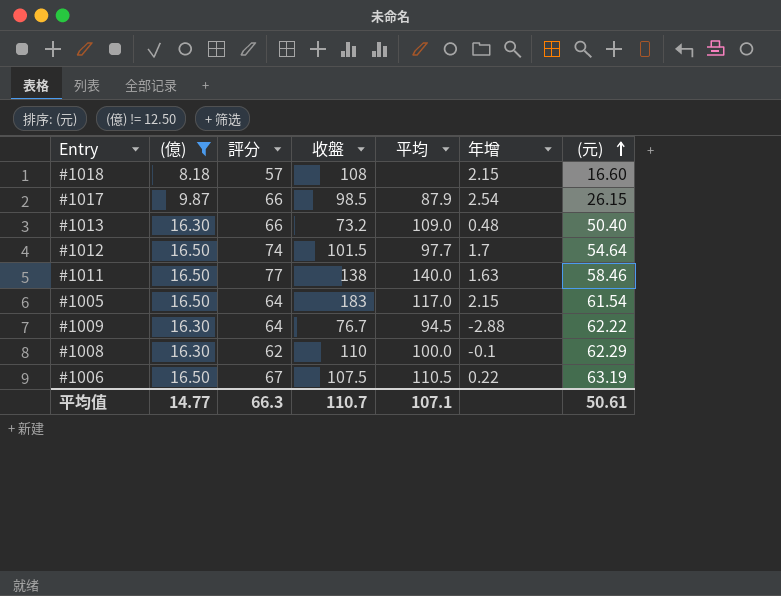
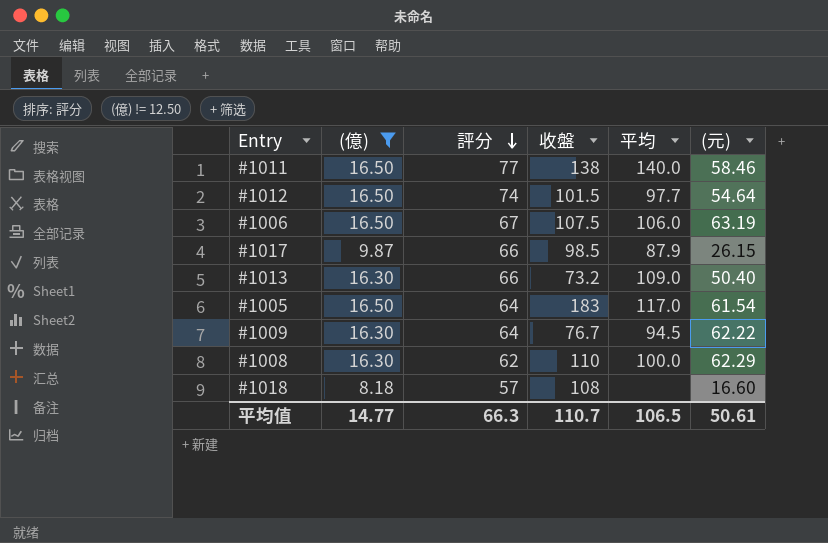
row order: (元) ascending -> 評分 descending
column 年增 | position: 6 -> none
#1006 | 平均: 110.5 -> 106.0
平均值 | 平均: 107.1 -> 106.5

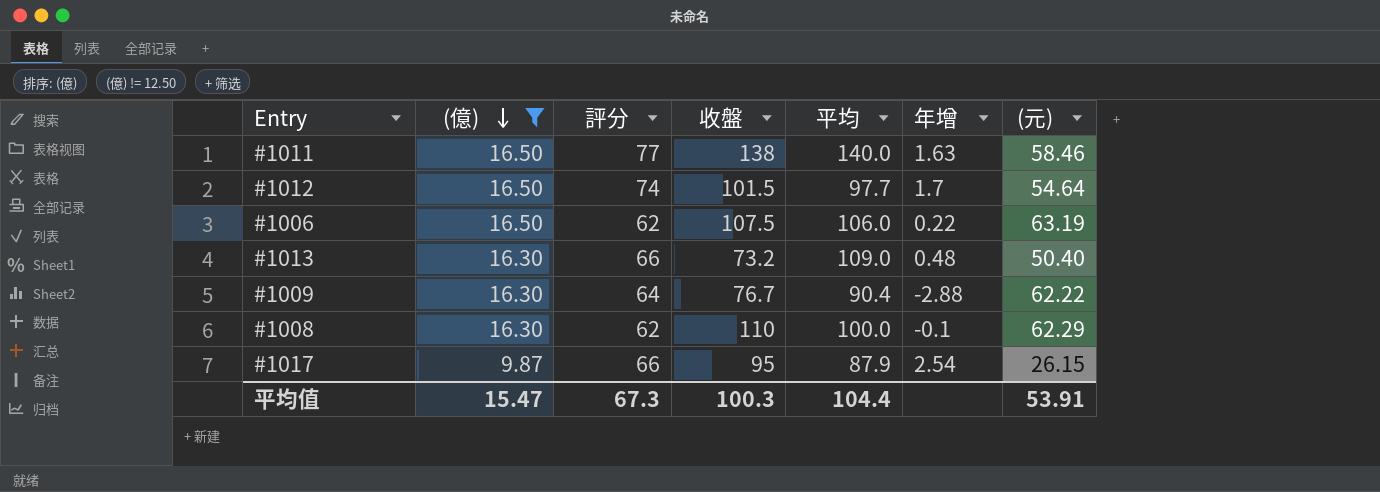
row order: 評分 descending -> (億) descending
column 年增 | position: none -> 6
row #1005: 16.50 | 64 | 183 | 117.0 | 61.54 -> none
row #1018: 8.18 | 57 | 108 | none | 16.60 -> none
#1006 | 評分: 67 -> 62
#1009 | 平均: 94.5 -> 90.4
#1017 | 收盤: 98.5 -> 95
平均值 | (億): 14.77 -> 15.47
平均值 | 評分: 66.3 -> 67.3
平均值 | 收盤: 110.7 -> 100.3
平均值 | 平均: 106.5 -> 104.4
平均值 | (元): 50.61 -> 53.91

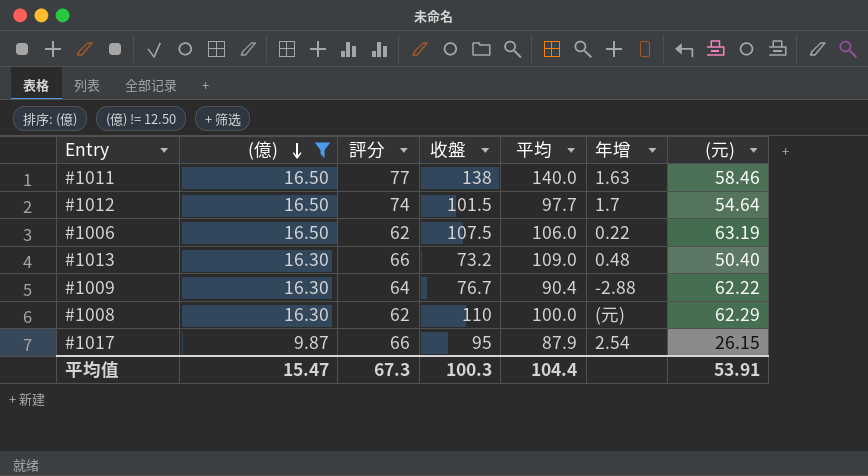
#1008 | 年增: -0.1 -> (元)

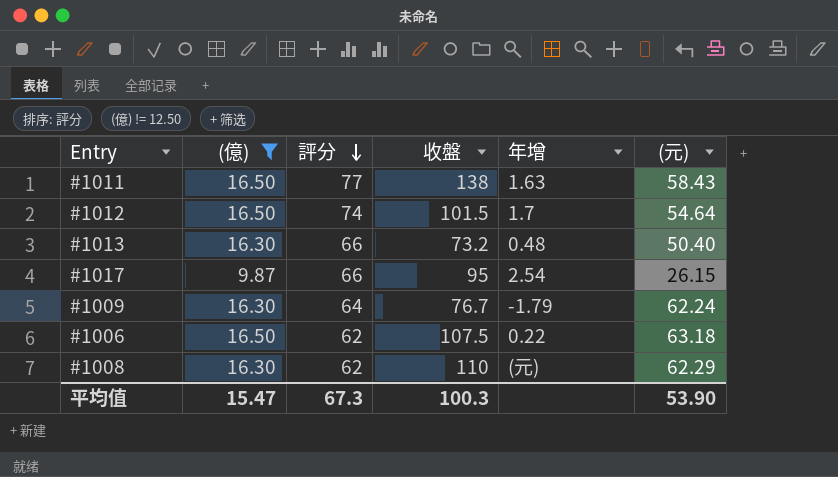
row order: (億) descending -> 評分 descending
column 平均 | position: 5 -> none
#1011 | (元): 58.46 -> 58.43
#1009 | 年增: -2.88 -> -1.79
#1009 | (元): 62.22 -> 62.24
#1006 | (元): 63.19 -> 63.18
平均值 | (元): 53.91 -> 53.90

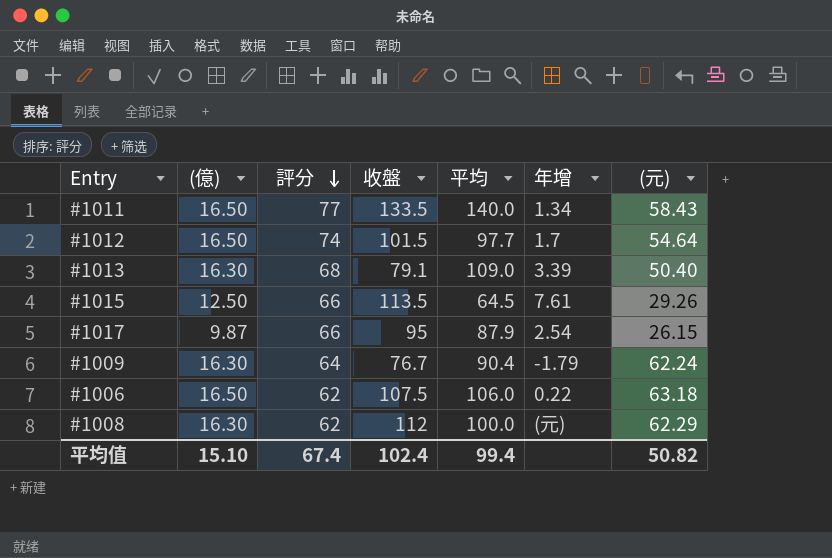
filter: (億) != 12.50 -> none
column 平均 | position: none -> 5
#1011 | 收盤: 138 -> 133.5
#1011 | 年增: 1.63 -> 1.34
#1013 | 評分: 66 -> 68
#1013 | 收盤: 73.2 -> 79.1
#1013 | 年增: 0.48 -> 3.39
#1008 | 收盤: 110 -> 112
平均值 | (億): 15.47 -> 15.10
平均值 | 評分: 67.3 -> 67.4
平均值 | 收盤: 100.3 -> 102.4
平均值 | (元): 53.90 -> 50.82

